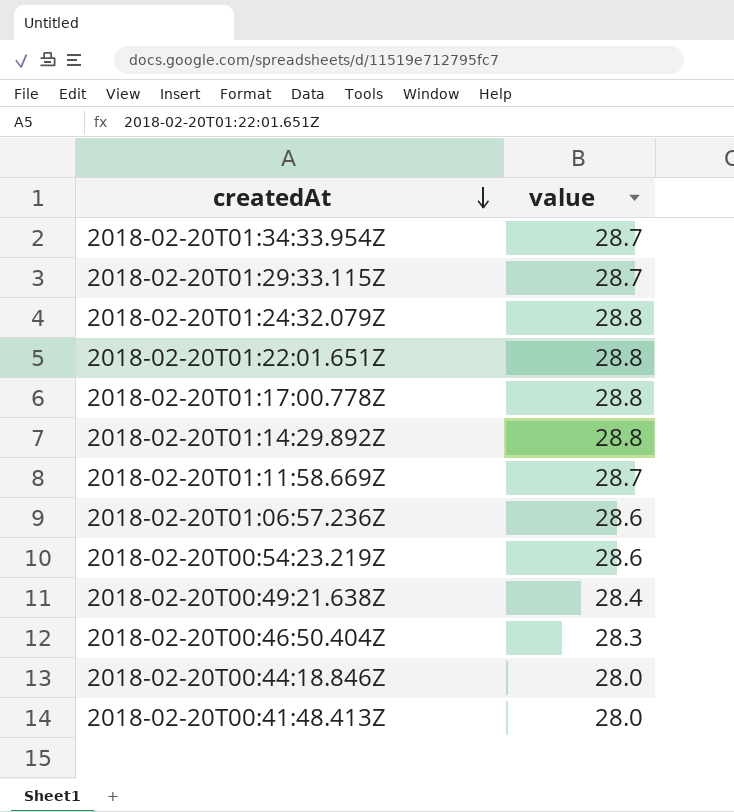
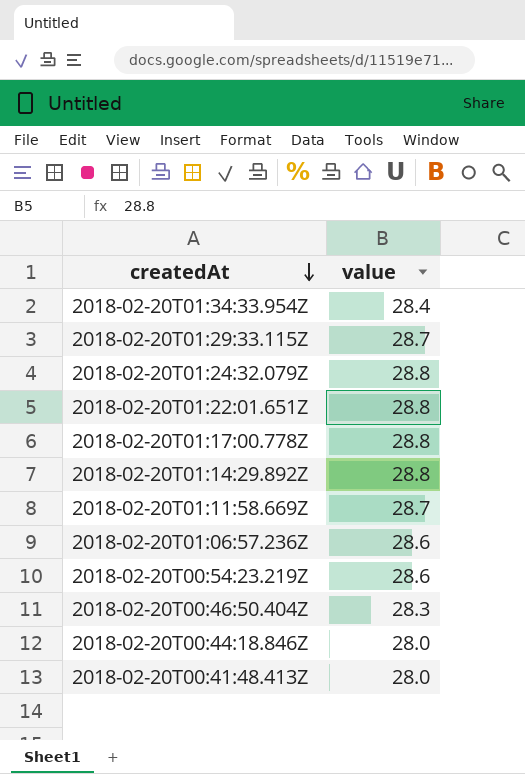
row 2018-02-20T00:49:21.638Z: 28.4 -> none
2018-02-20T01:34:33.954Z | value: 28.7 -> 28.4

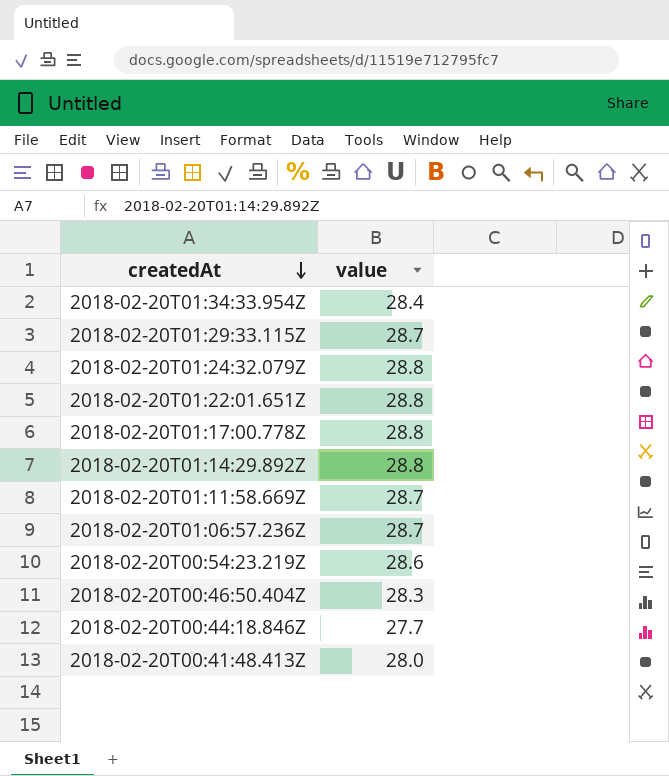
2018-02-20T01:06:57.236Z | value: 28.6 -> 28.7
2018-02-20T00:44:18.846Z | value: 28.0 -> 27.7

